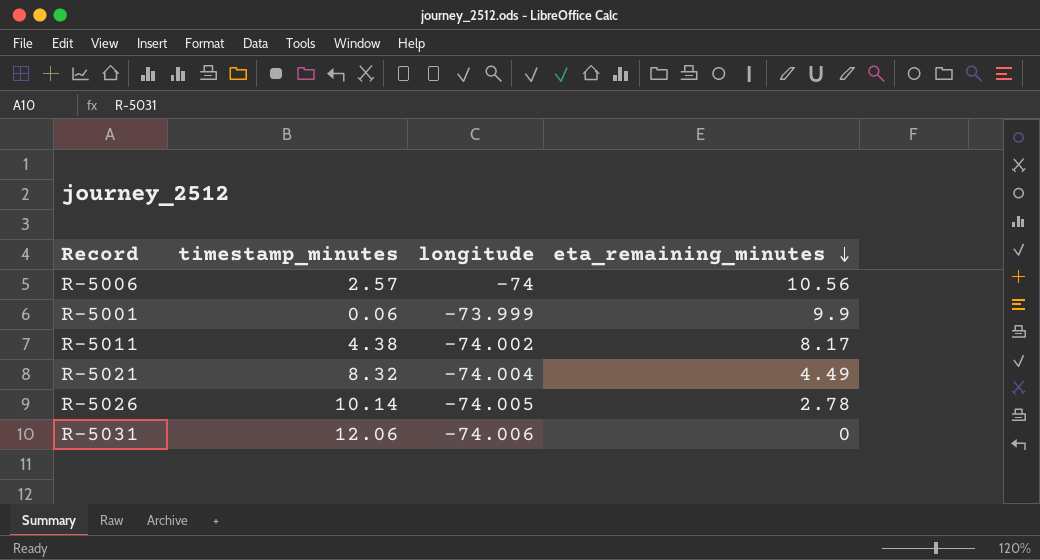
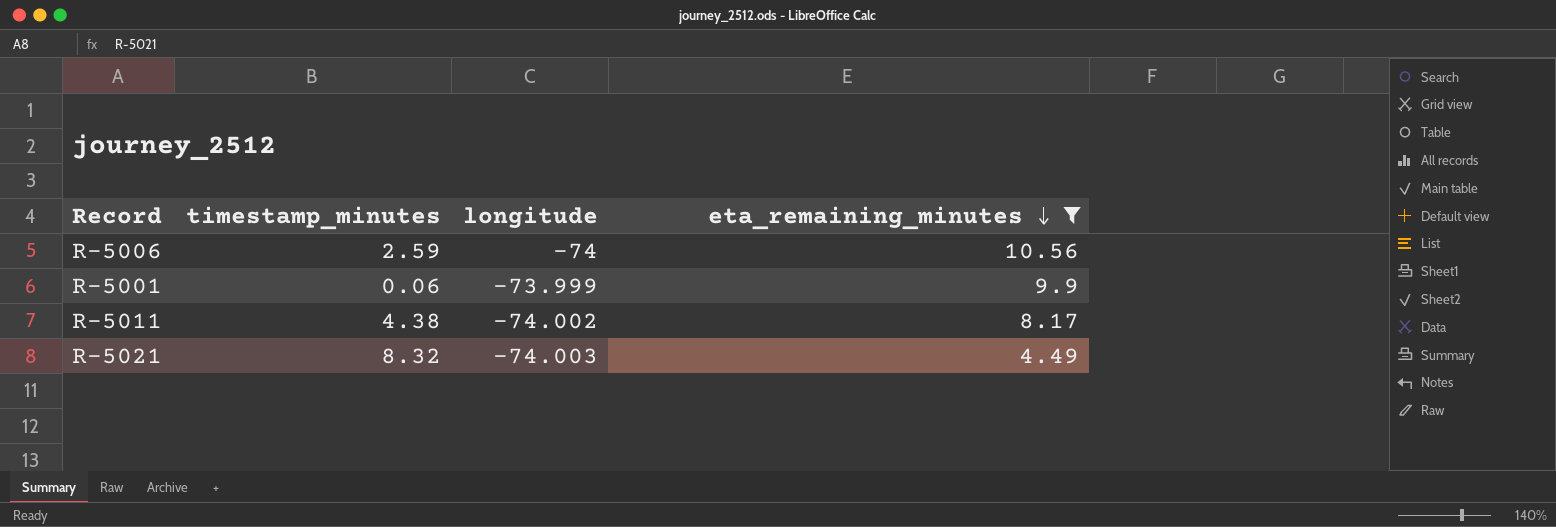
filter: none -> eta_remaining_minutes >= 4.49
R-5006 | timestamp_minutes: 2.57 -> 2.59
R-5021 | longitude: -74.004 -> -74.003

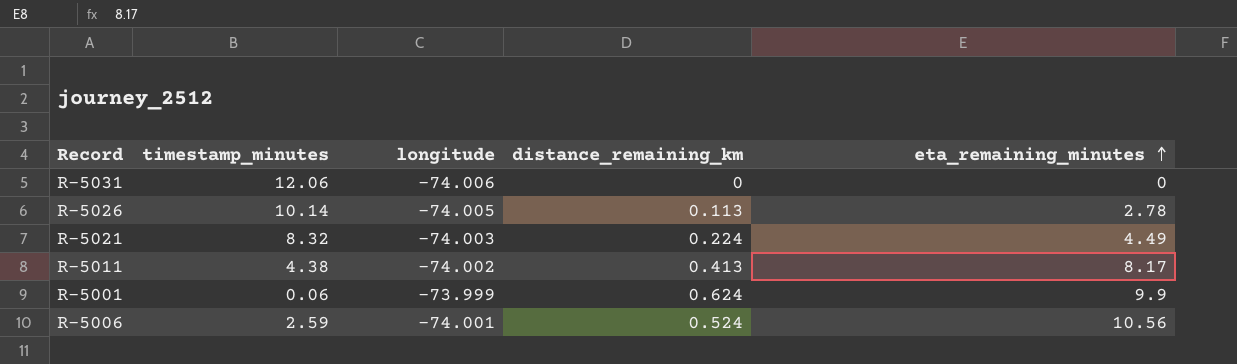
filter: eta_remaining_minutes >= 4.49 -> none
row order: eta_remaining_minutes descending -> eta_remaining_minutes ascending
column distance_remaining_km | position: none -> 4
R-5006 | longitude: -74 -> -74.001

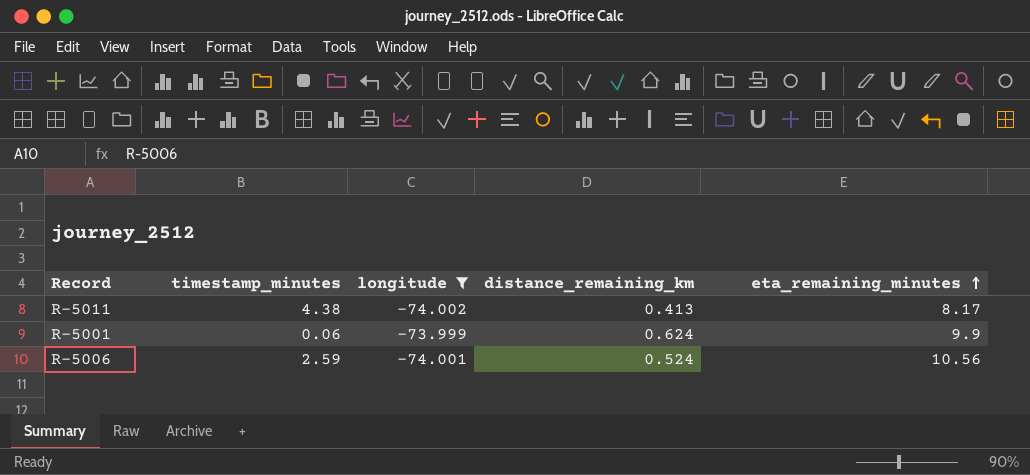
filter: none -> longitude >= -74.002

